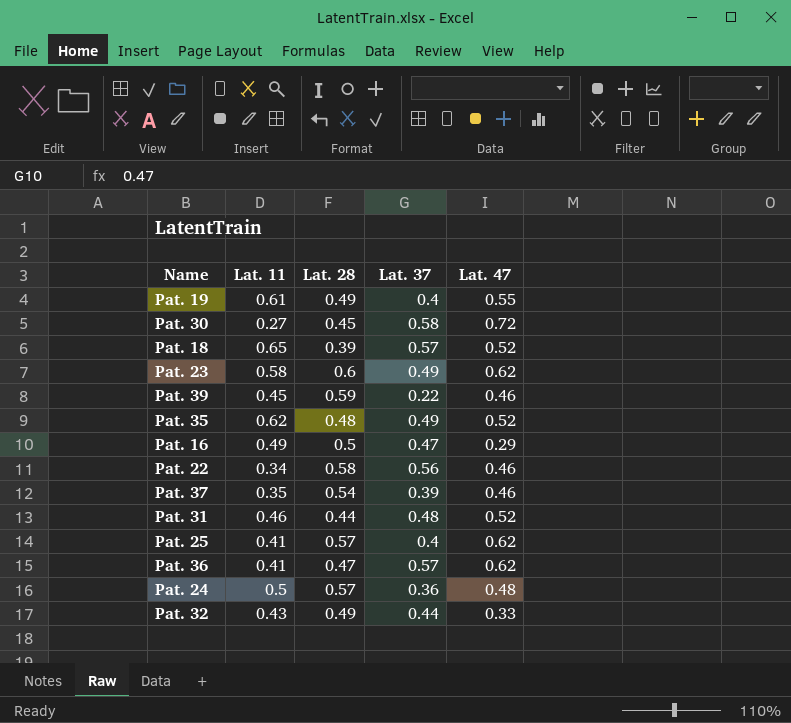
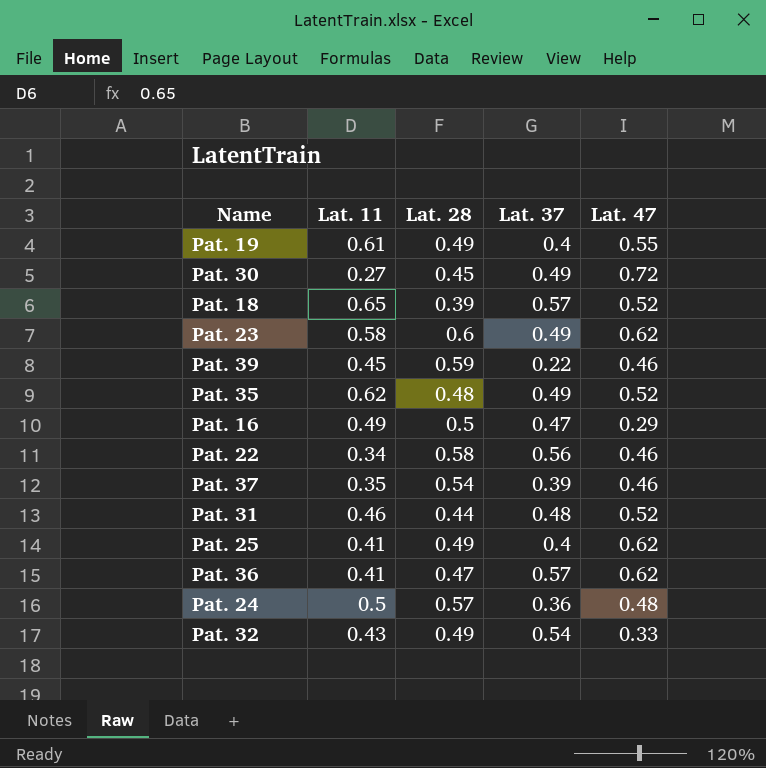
Pat. 30 | Lat. 37: 0.58 -> 0.49
Pat. 25 | Lat. 28: 0.57 -> 0.49
Pat. 32 | Lat. 37: 0.44 -> 0.54

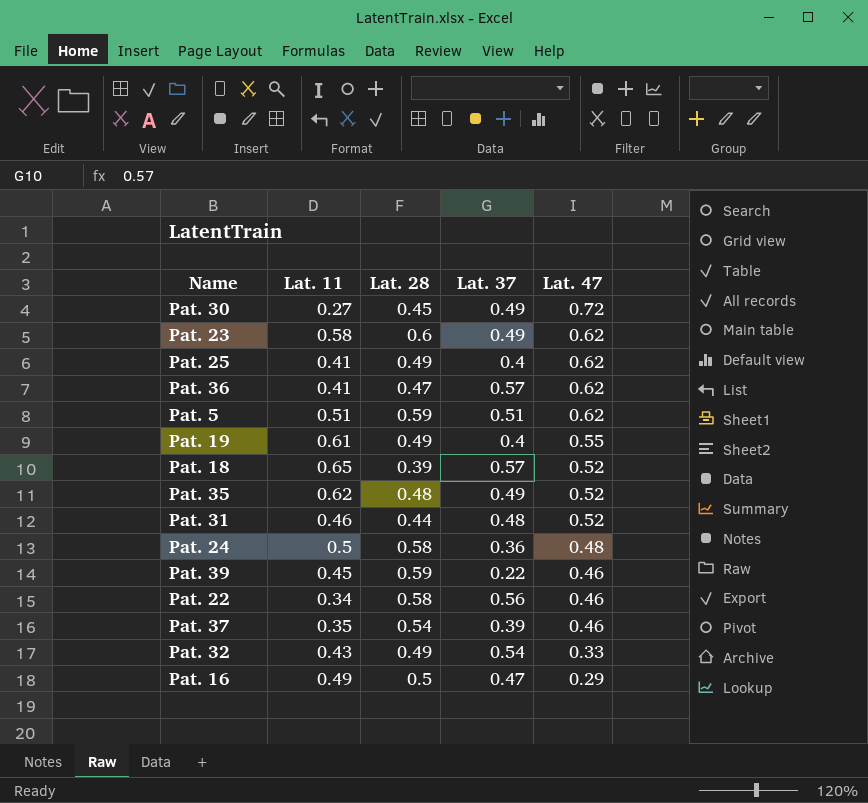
row order: none -> Lat. 47 descending
row Pat. 5: none -> 0.51 | 0.59 | 0.51 | 0.62
Pat. 24 | Lat. 28: 0.57 -> 0.58

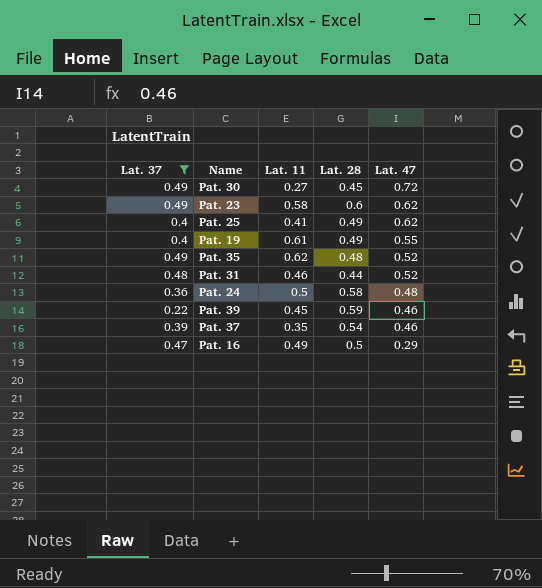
filter: none -> Lat. 37 <= 0.49
column Lat. 37 | position: 4 -> 1

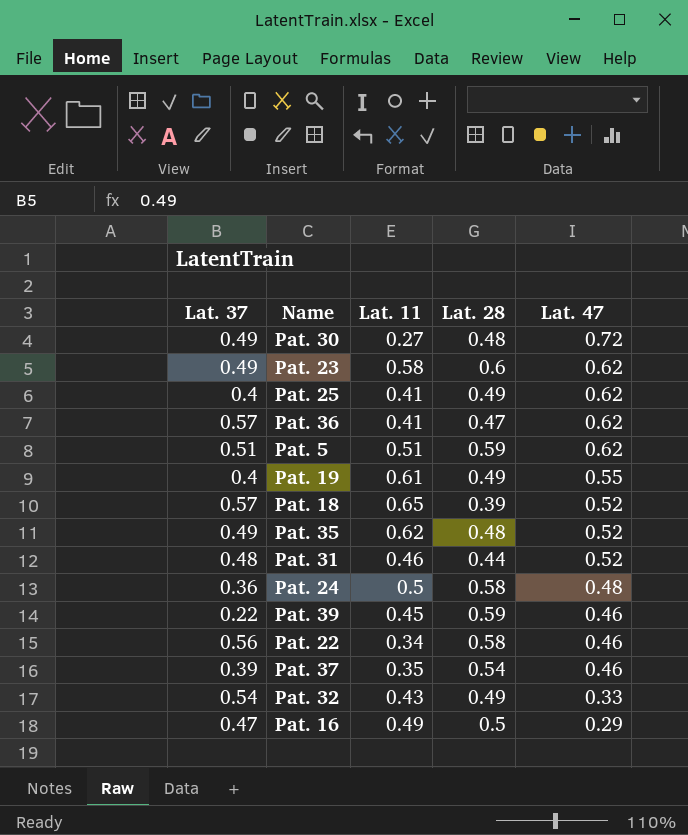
filter: Lat. 37 <= 0.49 -> none
Pat. 30 | Lat. 28: 0.45 -> 0.48

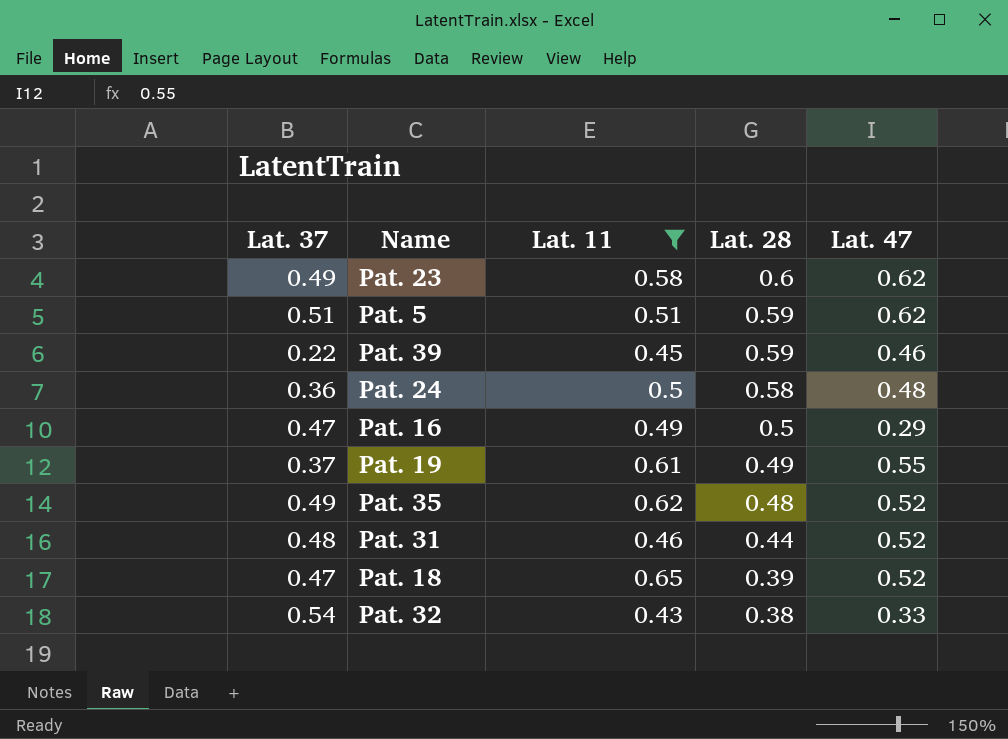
filter: none -> Lat. 11 >= 0.43
row order: Lat. 47 descending -> Lat. 28 descending
Pat. 19 | Lat. 37: 0.4 -> 0.37
Pat. 18 | Lat. 37: 0.57 -> 0.47
Pat. 32 | Lat. 28: 0.49 -> 0.38

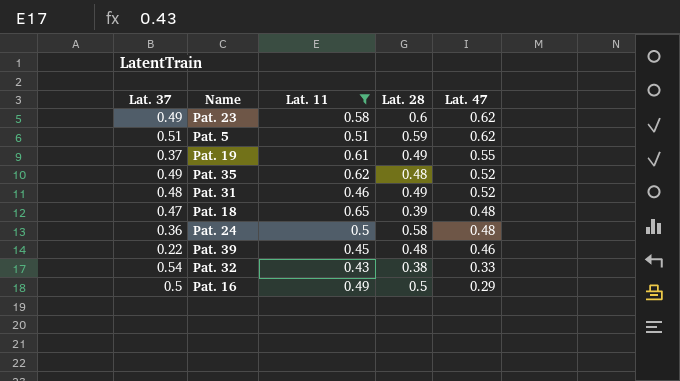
row order: Lat. 28 descending -> Lat. 47 descending
Pat. 31 | Lat. 28: 0.44 -> 0.49
Pat. 18 | Lat. 47: 0.52 -> 0.48
Pat. 39 | Lat. 28: 0.59 -> 0.48
Pat. 16 | Lat. 37: 0.47 -> 0.5

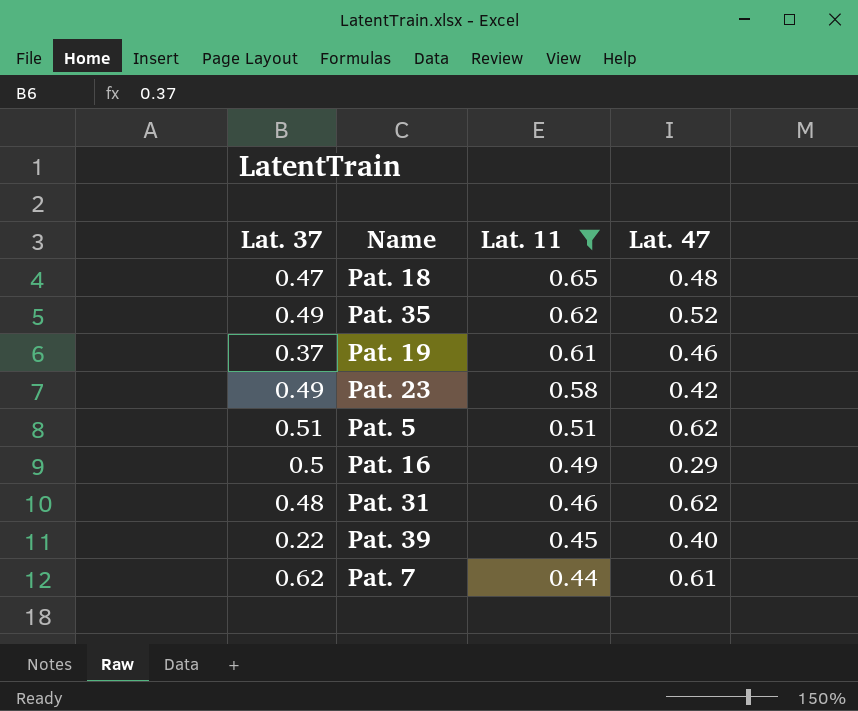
row order: Lat. 47 descending -> Lat. 11 descending
column Lat. 28 | position: 4 -> none
row Pat. 24: 0.36 | 0.5 | 0.58 | 0.48 -> none
row Pat. 32: 0.54 | 0.43 | 0.38 | 0.33 -> none
Pat. 19 | Lat. 47: 0.55 -> 0.46
Pat. 23 | Lat. 47: 0.62 -> 0.42
Pat. 31 | Lat. 47: 0.52 -> 0.62
Pat. 39 | Lat. 47: 0.46 -> 0.40
row Pat. 7: none -> 0.62 | 0.44 | 0.61

